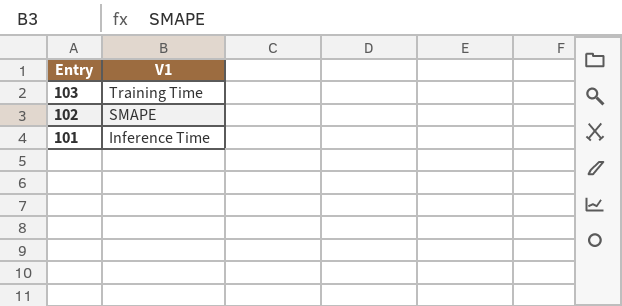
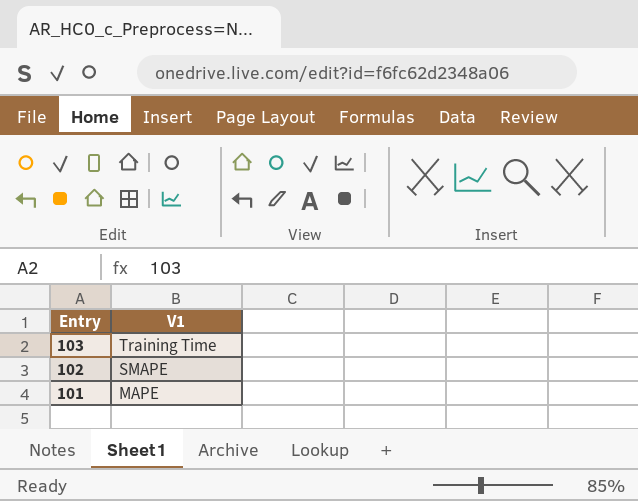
101 | V1: Inference Time -> MAPE

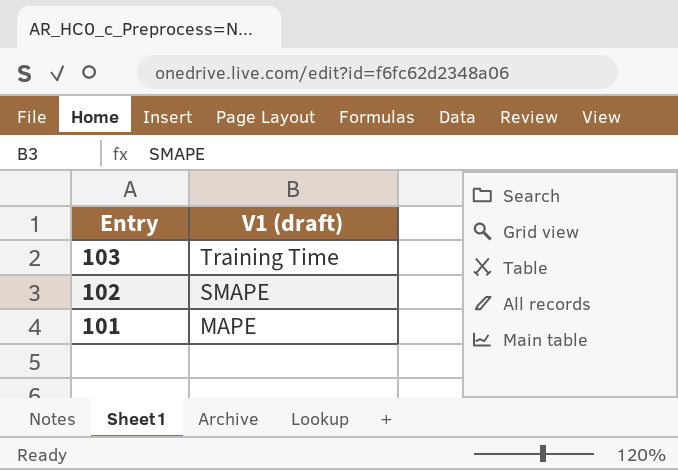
column name: V1 -> V1 (draft)

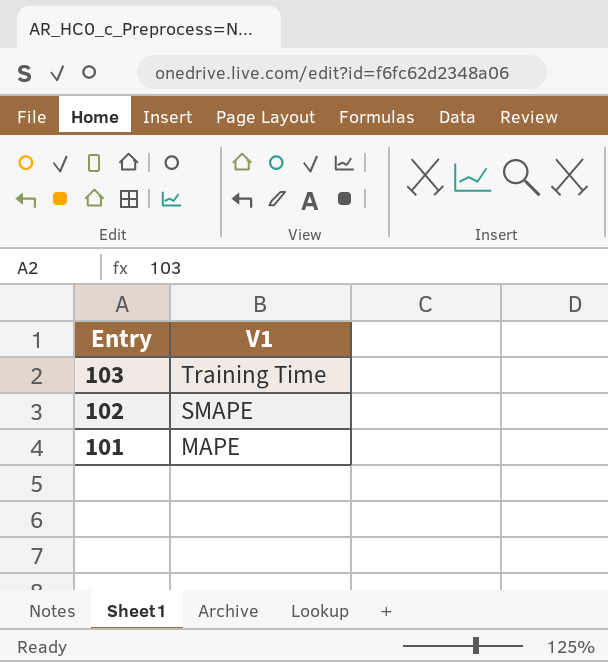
column name: V1 (draft) -> V1

